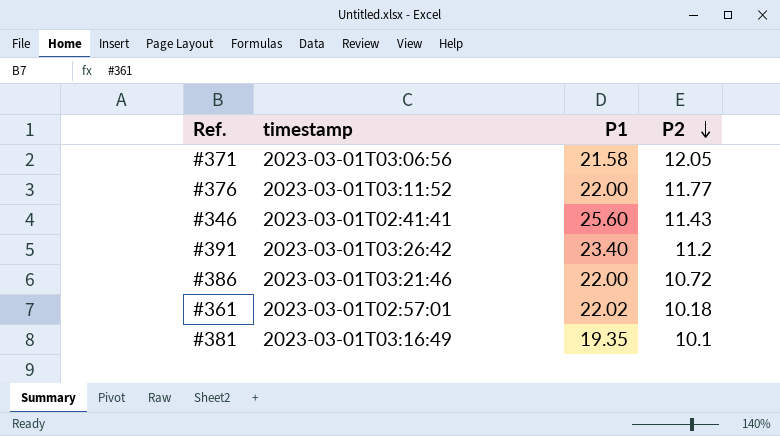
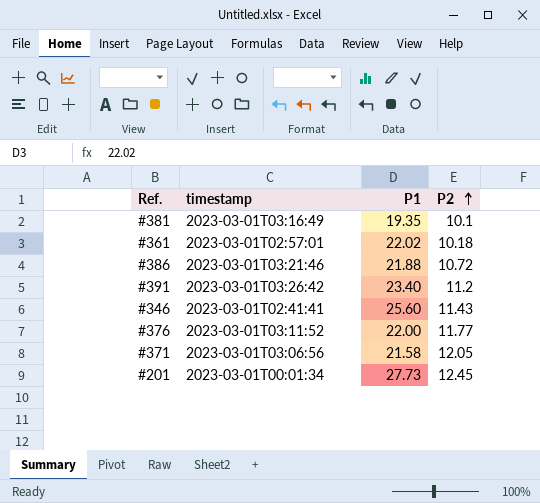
row order: P2 descending -> P2 ascending
#386 | P1: 22.00 -> 21.88
row #201: none -> 2023-03-01T00:01:34 | 27.73 | 12.45

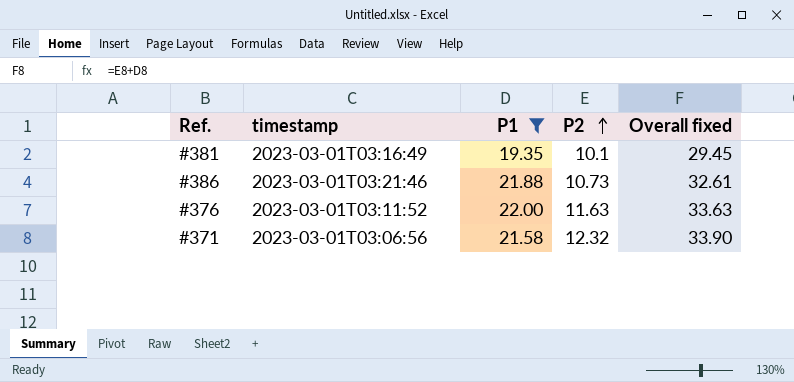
filter: none -> P1 <= 22.00
column Overall fixed | formula: none -> [P1] + [P2]
#386 | P2: 10.72 -> 10.73
#376 | P2: 11.77 -> 11.63
#371 | P2: 12.05 -> 12.32

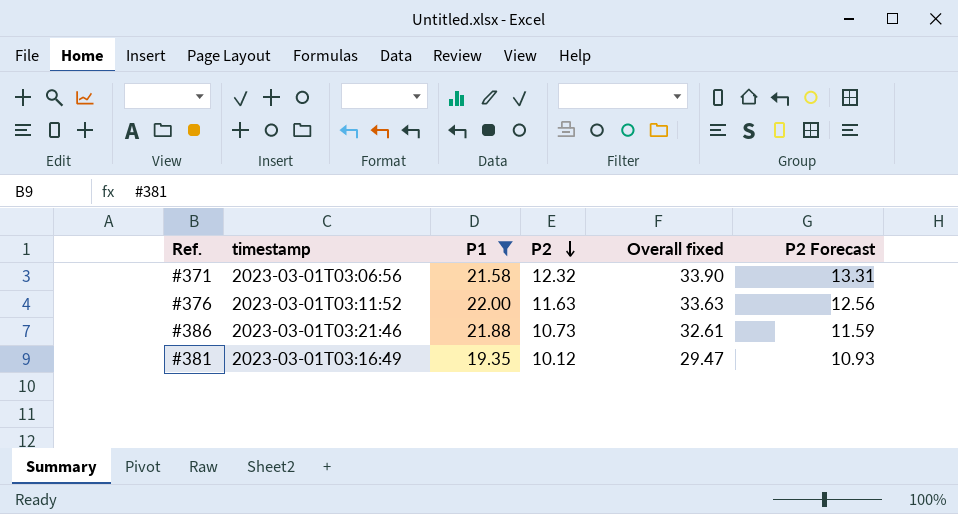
row order: P2 ascending -> P2 descending
column P2 Forecast | formula: none -> [P2] * 1.08
#381 | P2: 10.1 -> 10.12
#381 | Overall fixed: 29.45 -> 29.47

